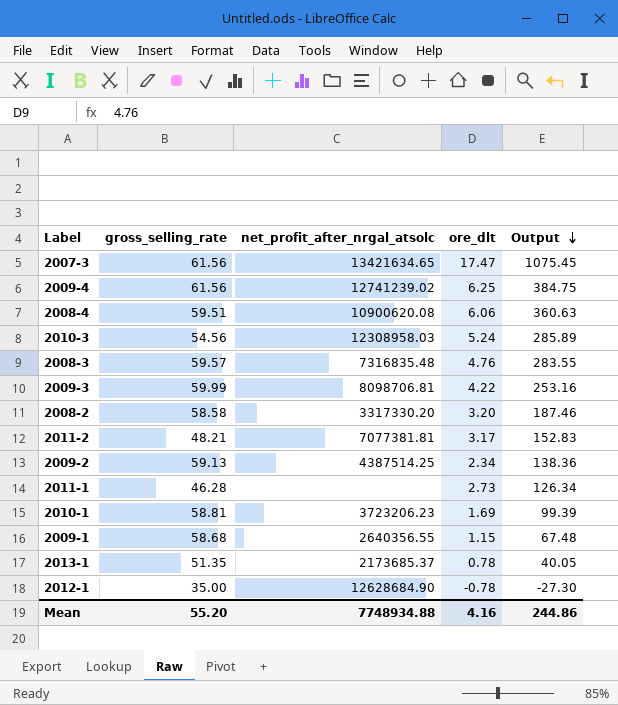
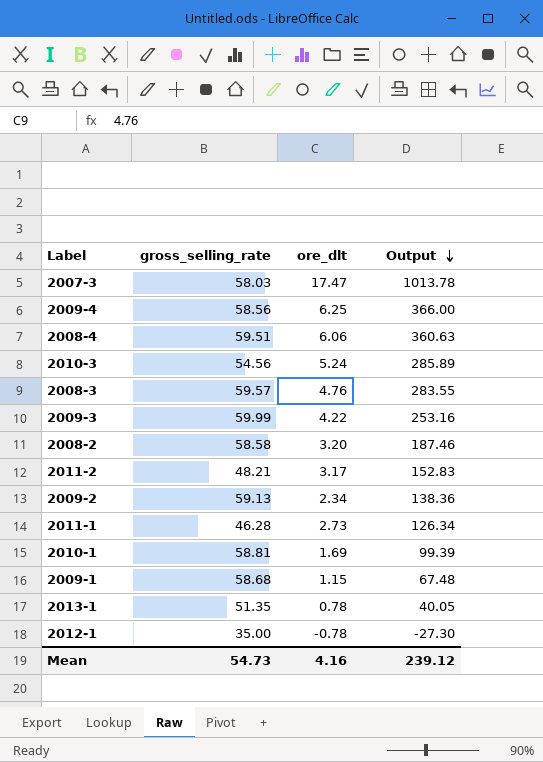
column net_profit_after_nrgal_atsolc | position: 3 -> none
2007-3 | gross_selling_rate: 61.56 -> 58.03
2007-3 | Output: 1075.45 -> 1013.78
2009-4 | gross_selling_rate: 61.56 -> 58.56
2009-4 | Output: 384.75 -> 366.00
Mean | gross_selling_rate: 55.20 -> 54.73
Mean | Output: 244.86 -> 239.12

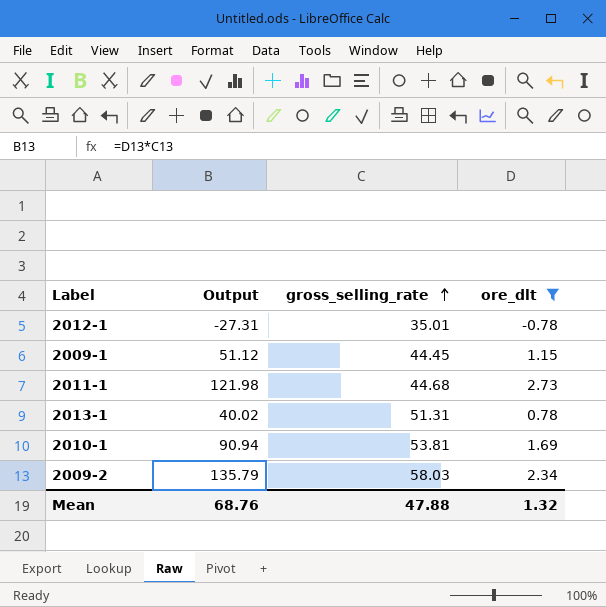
filter: none -> ore_dlt <= 2.73
row order: Output descending -> gross_selling_rate ascending
column Output | position: 4 -> 2
2012-1 | Output: -27.30 -> -27.31
2012-1 | gross_selling_rate: 35.00 -> 35.01
2009-1 | Output: 67.48 -> 51.12
2009-1 | gross_selling_rate: 58.68 -> 44.45
2011-1 | Output: 126.34 -> 121.98
2011-1 | gross_selling_rate: 46.28 -> 44.68
2013-1 | Output: 40.05 -> 40.02
2013-1 | gross_selling_rate: 51.35 -> 51.31
2010-1 | Output: 99.39 -> 90.94
2010-1 | gross_selling_rate: 58.81 -> 53.81
2009-2 | Output: 138.36 -> 135.79
2009-2 | gross_selling_rate: 59.13 -> 58.03
Mean | Output: 239.12 -> 68.76
Mean | gross_selling_rate: 54.73 -> 47.88
Mean | ore_dlt: 4.16 -> 1.32

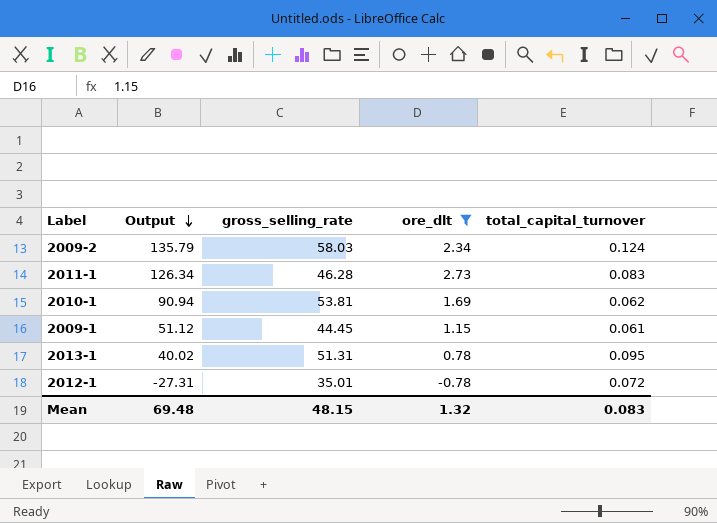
row order: gross_selling_rate ascending -> Output descending
column total_capital_turnover | position: none -> 5
2011-1 | Output: 121.98 -> 126.34
2011-1 | gross_selling_rate: 44.68 -> 46.28
Mean | Output: 68.76 -> 69.48
Mean | gross_selling_rate: 47.88 -> 48.15

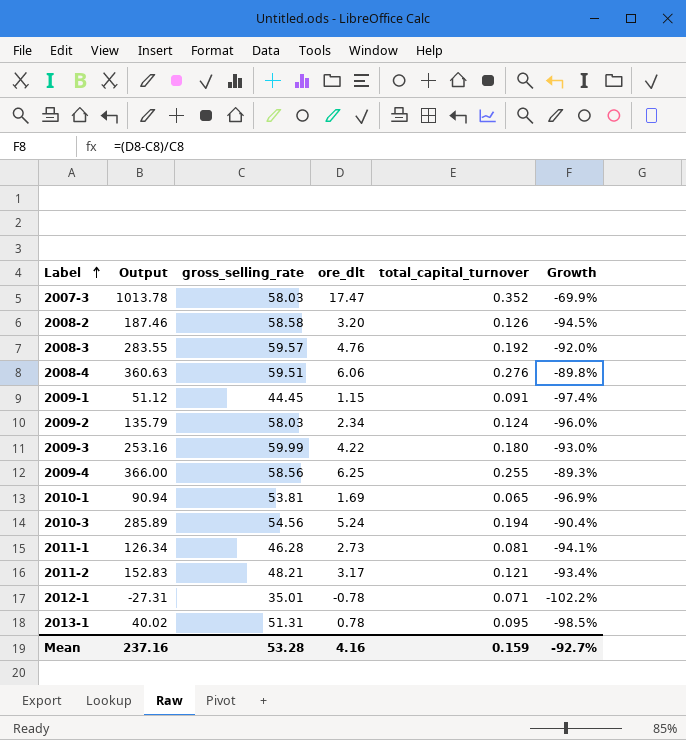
filter: ore_dlt <= 2.73 -> none
row order: Output descending -> Label ascending
column Growth | formula: none -> ([ore_dlt] - [gross_selling_rate]) / [gross_selling_rate]
2009-1 | total_capital_turnover: 0.061 -> 0.091
2010-1 | total_capital_turnover: 0.062 -> 0.065
2011-1 | total_capital_turnover: 0.083 -> 0.081
2012-1 | total_capital_turnover: 0.072 -> 0.071
Mean | Output: 69.48 -> 237.16
Mean | gross_selling_rate: 48.15 -> 53.28
Mean | ore_dlt: 1.32 -> 4.16
Mean | total_capital_turnover: 0.083 -> 0.159

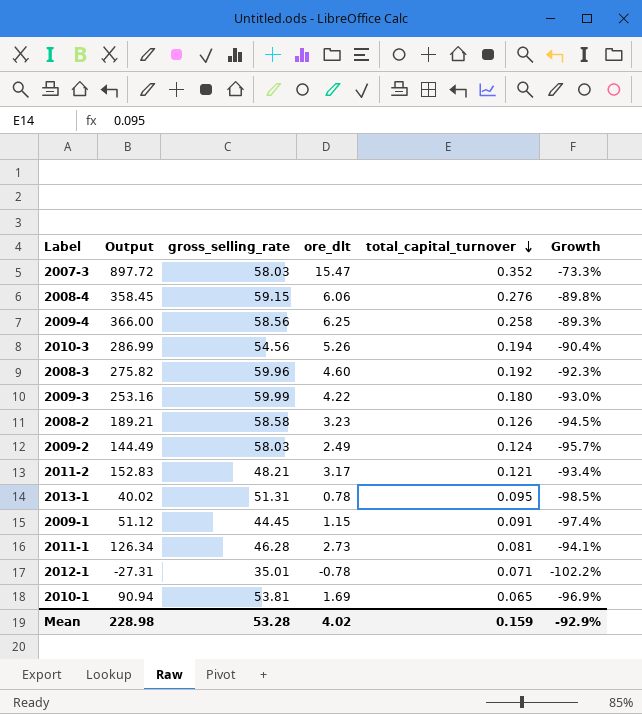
row order: Label ascending -> total_capital_turnover descending
2007-3 | Output: 1013.78 -> 897.72
2007-3 | ore_dlt: 17.47 -> 15.47
2007-3 | Growth: -69.9% -> -73.3%
2008-4 | Output: 360.63 -> 358.45
2008-4 | gross_selling_rate: 59.51 -> 59.15
2009-4 | total_capital_turnover: 0.255 -> 0.258
2010-3 | Output: 285.89 -> 286.99
2010-3 | ore_dlt: 5.24 -> 5.26
2008-3 | Output: 283.55 -> 275.82
2008-3 | gross_selling_rate: 59.57 -> 59.96
2008-3 | ore_dlt: 4.76 -> 4.60
2008-3 | Growth: -92.0% -> -92.3%
2008-2 | Output: 187.46 -> 189.21
2008-2 | ore_dlt: 3.20 -> 3.23
2009-2 | Output: 135.79 -> 144.49
2009-2 | ore_dlt: 2.34 -> 2.49
2009-2 | Growth: -96.0% -> -95.7%
Mean | Output: 237.16 -> 228.98
Mean | ore_dlt: 4.16 -> 4.02
Mean | Growth: -92.7% -> -92.9%

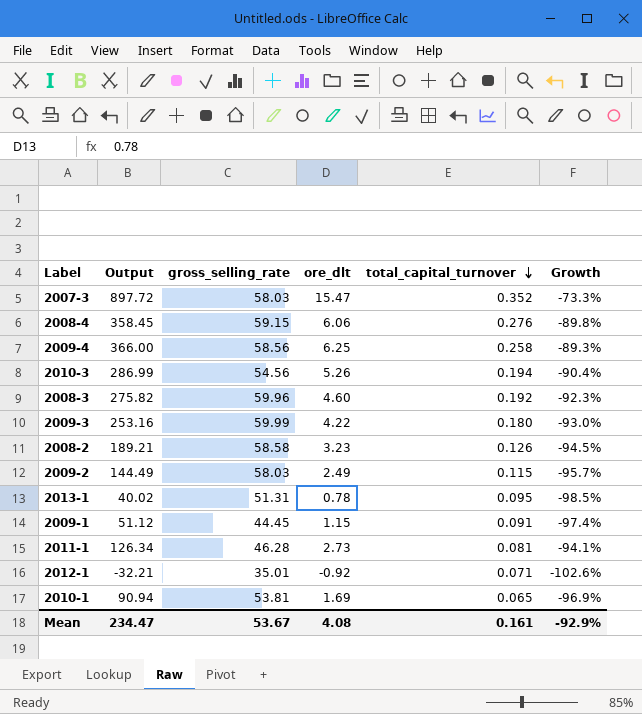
row 2011-2: 152.83 | 48.21 | 3.17 | 0.121 | -93.4% -> none
2009-2 | total_capital_turnover: 0.124 -> 0.115
2012-1 | Output: -27.31 -> -32.21
2012-1 | ore_dlt: -0.78 -> -0.92
2012-1 | Growth: -102.2% -> -102.6%
Mean | Output: 228.98 -> 234.47
Mean | gross_selling_rate: 53.28 -> 53.67
Mean | ore_dlt: 4.02 -> 4.08
Mean | total_capital_turnover: 0.159 -> 0.161

